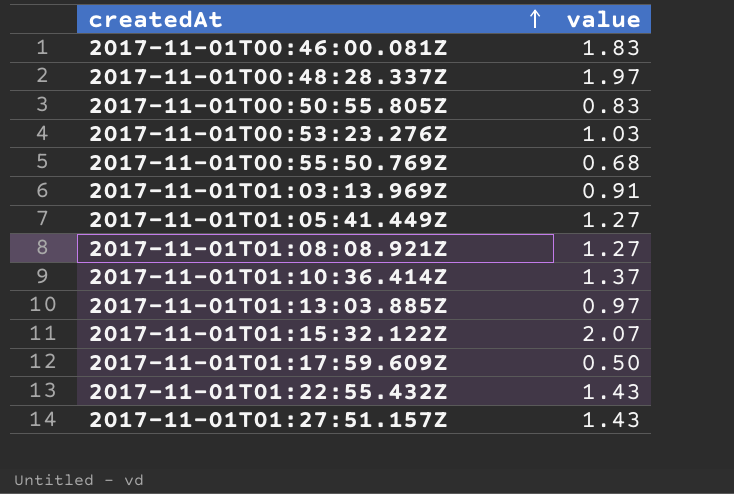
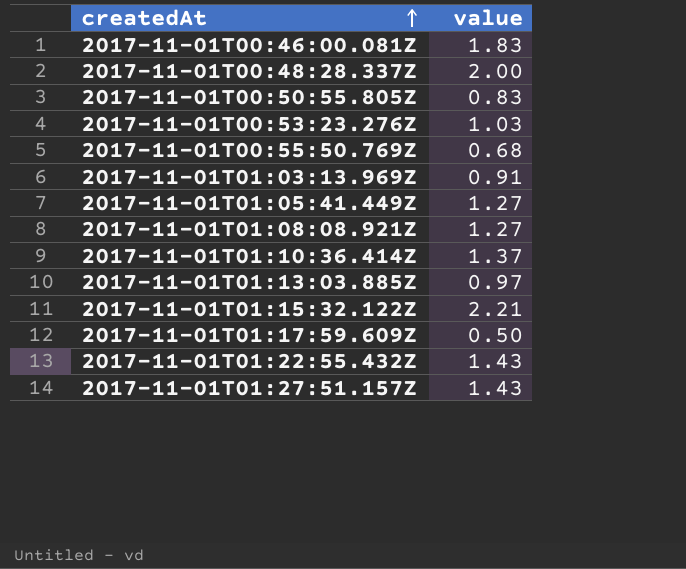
2017-11-01T00:48:28.337Z | value: 1.97 -> 2.00
2017-11-01T01:15:32.122Z | value: 2.07 -> 2.21

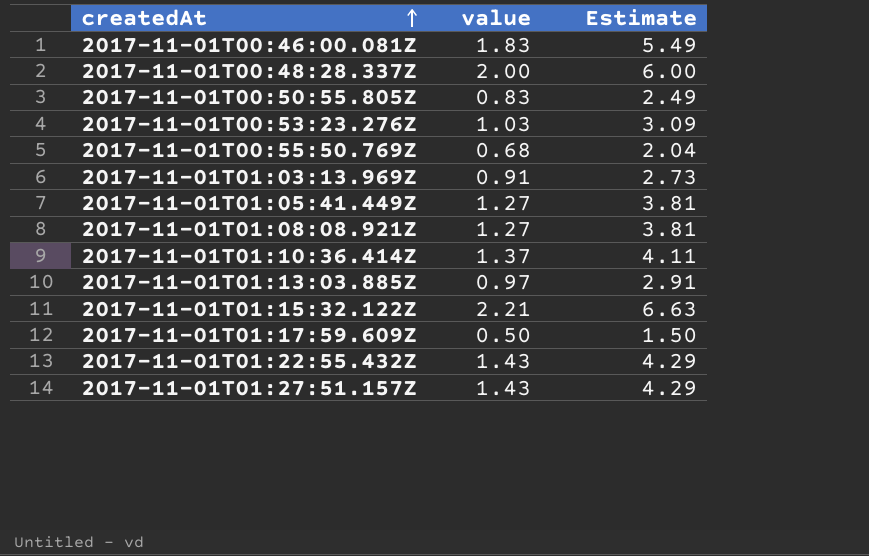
column Estimate | formula: none -> [value] * 3

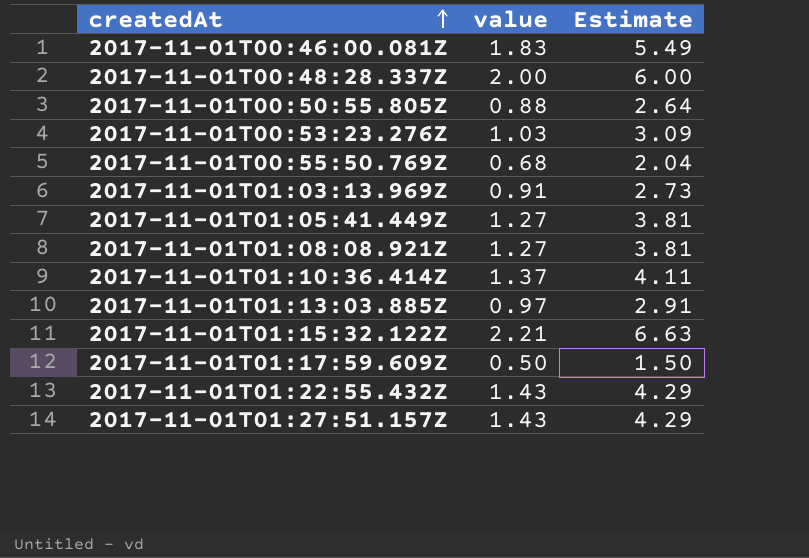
2017-11-01T00:50:55.805Z | value: 0.83 -> 0.88
2017-11-01T00:50:55.805Z | Estimate: 2.49 -> 2.64

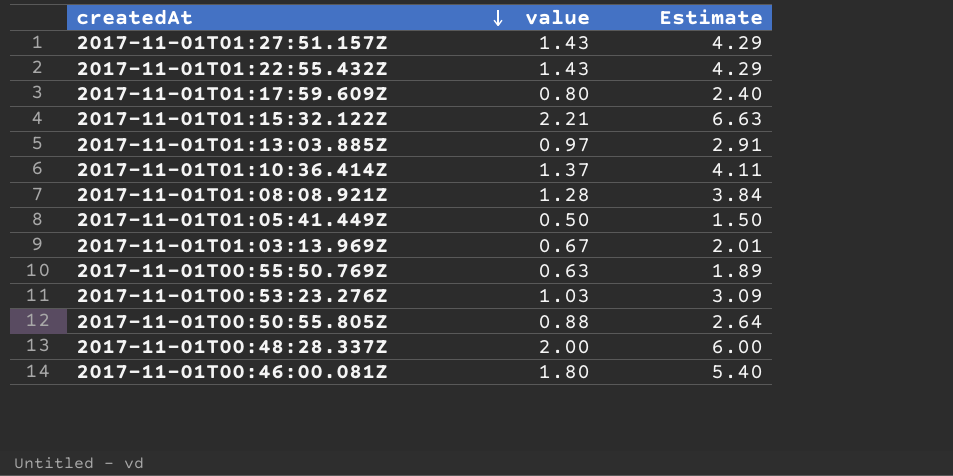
row order: createdAt ascending -> createdAt descending
2017-11-01T01:17:59.609Z | value: 0.50 -> 0.80
2017-11-01T01:17:59.609Z | Estimate: 1.50 -> 2.40
2017-11-01T01:08:08.921Z | value: 1.27 -> 1.28
2017-11-01T01:08:08.921Z | Estimate: 3.81 -> 3.84
2017-11-01T01:05:41.449Z | value: 1.27 -> 0.50
2017-11-01T01:05:41.449Z | Estimate: 3.81 -> 1.50
2017-11-01T01:03:13.969Z | value: 0.91 -> 0.67
2017-11-01T01:03:13.969Z | Estimate: 2.73 -> 2.01
2017-11-01T00:55:50.769Z | value: 0.68 -> 0.63
2017-11-01T00:55:50.769Z | Estimate: 2.04 -> 1.89
2017-11-01T00:46:00.081Z | value: 1.83 -> 1.80
2017-11-01T00:46:00.081Z | Estimate: 5.49 -> 5.40

